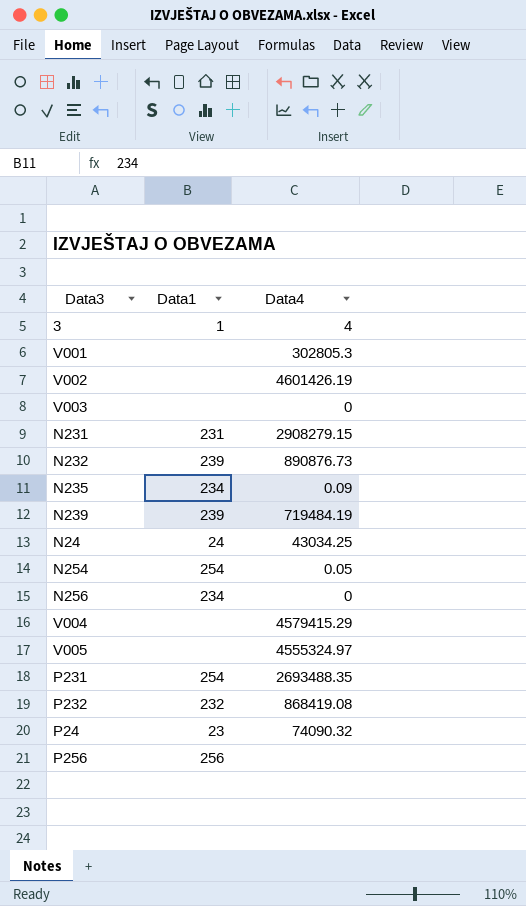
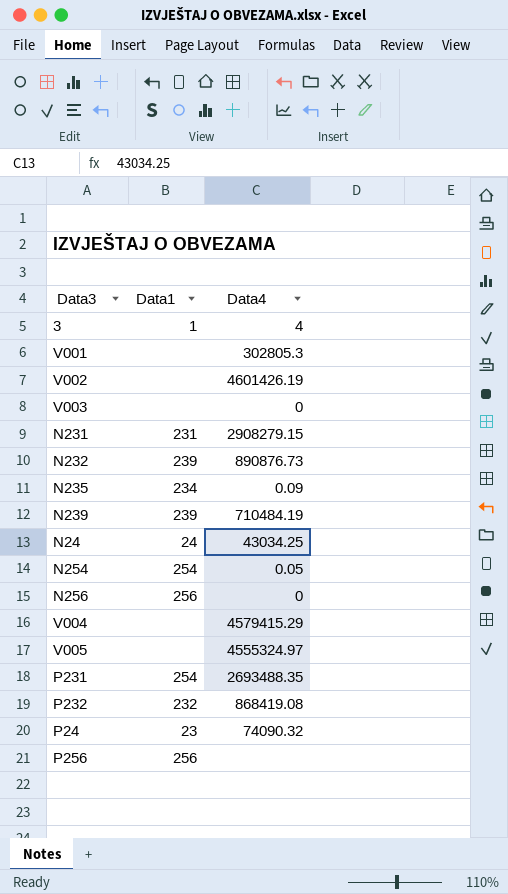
N239 | Data4: 719484.19 -> 710484.19
N256 | Data1: 234 -> 256

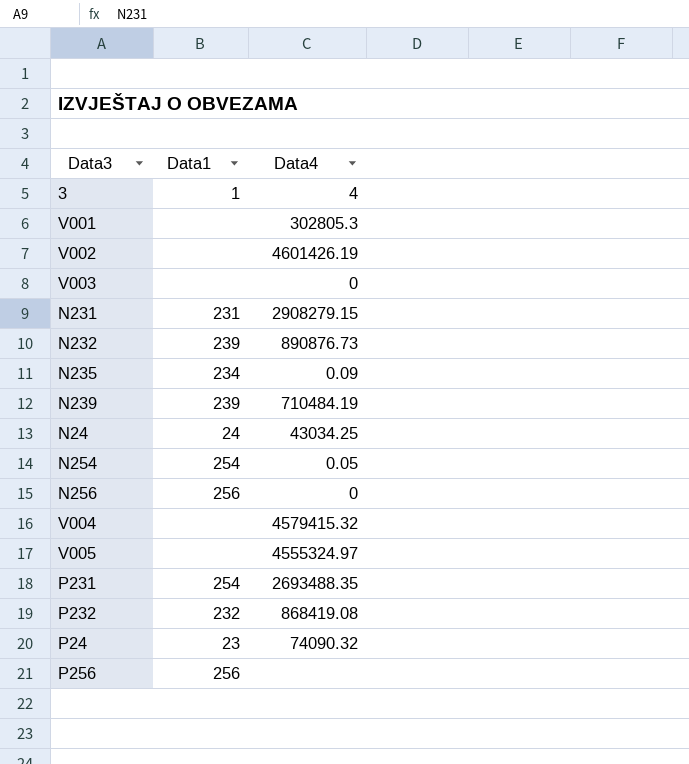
V004 | Data4: 4579415.29 -> 4579415.32

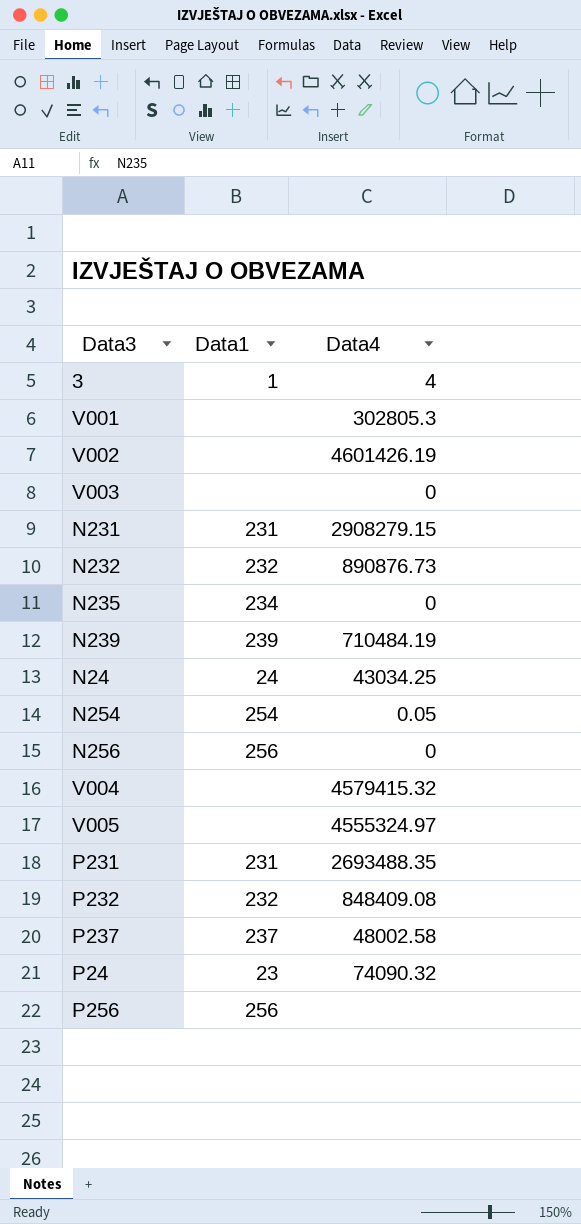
N232 | Data1: 239 -> 232
N235 | Data4: 0.09 -> 0
P231 | Data1: 254 -> 231
P232 | Data4: 868419.08 -> 848409.08
row P237: none -> 237 | 48002.58

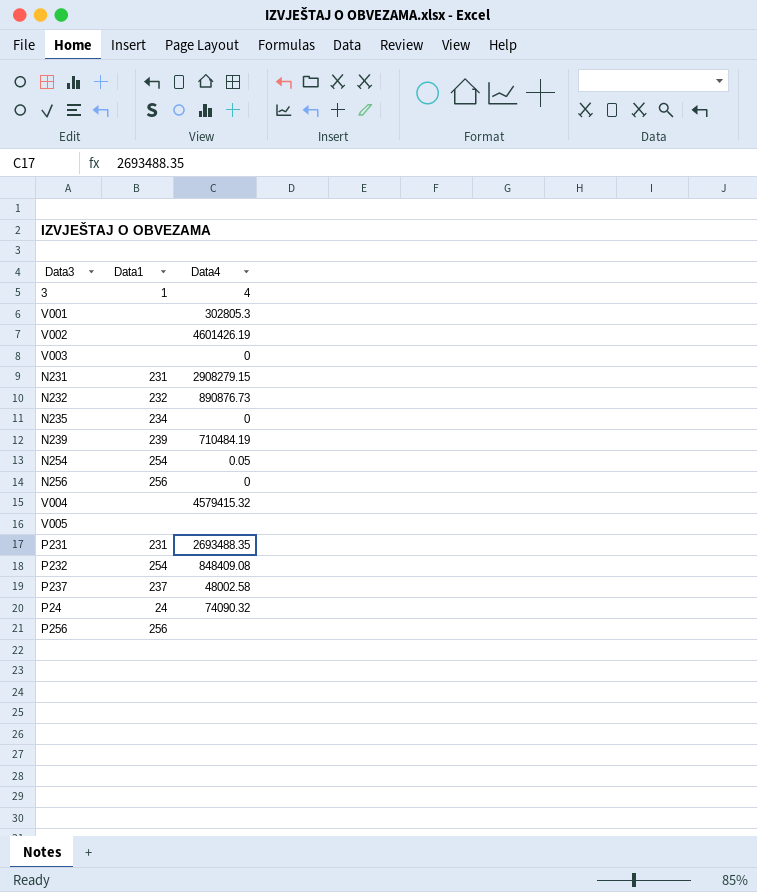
row N24: 24 | 43034.25 -> none
V005 | Data4: 4555324.97 -> none
P232 | Data1: 232 -> 254
P24 | Data1: 23 -> 24

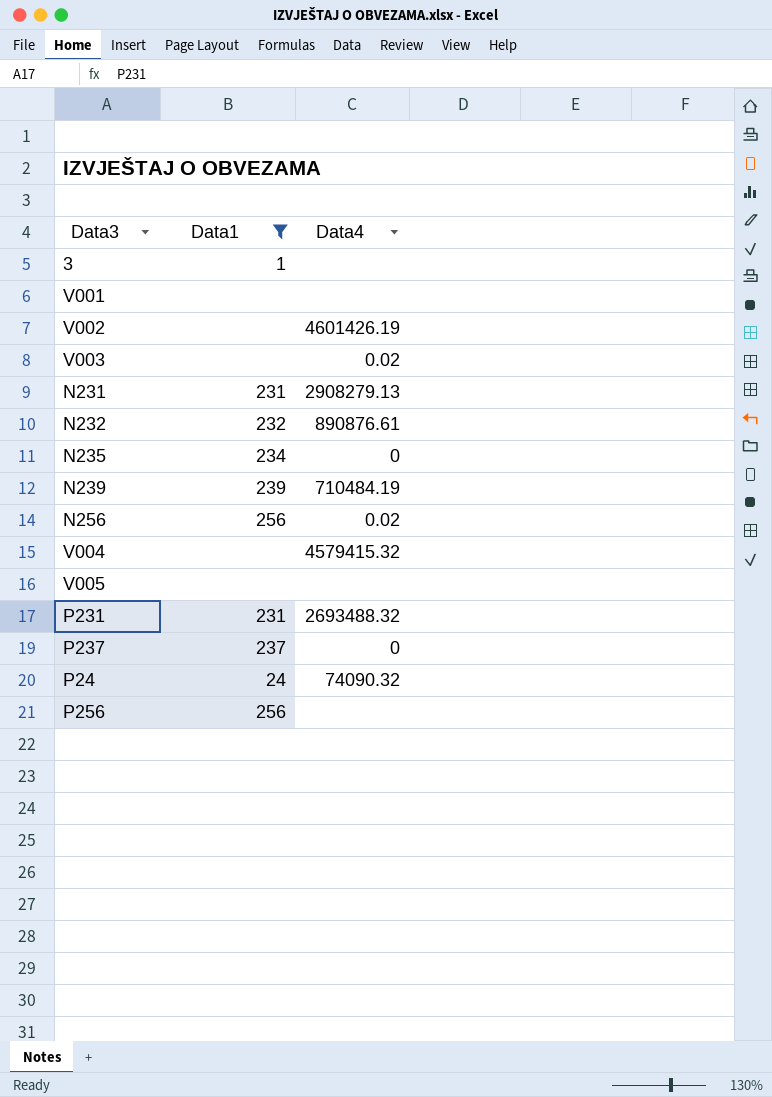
filter: none -> Data1 != 254
3 | Data4: 4 -> none
V001 | Data4: 302805.3 -> none
V003 | Data4: 0 -> 0.02
N231 | Data4: 2908279.15 -> 2908279.13
N232 | Data4: 890876.73 -> 890876.61
N256 | Data4: 0 -> 0.02
P231 | Data4: 2693488.35 -> 2693488.32
P237 | Data4: 48002.58 -> 0

